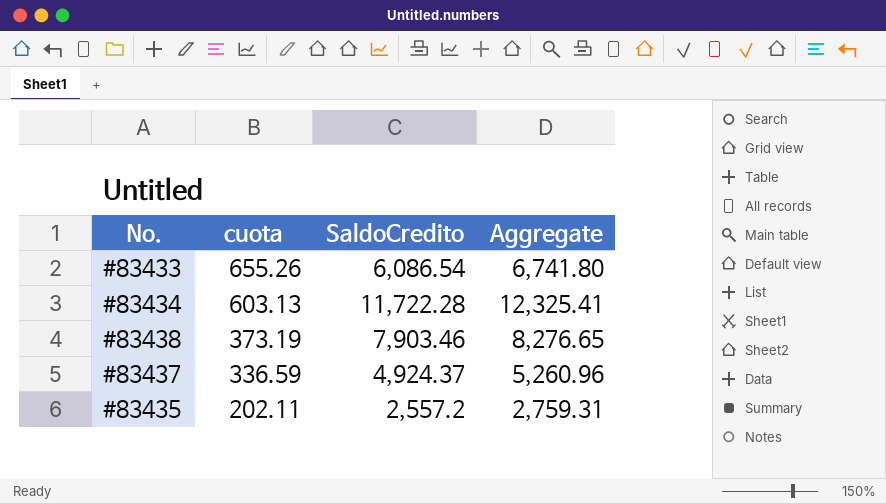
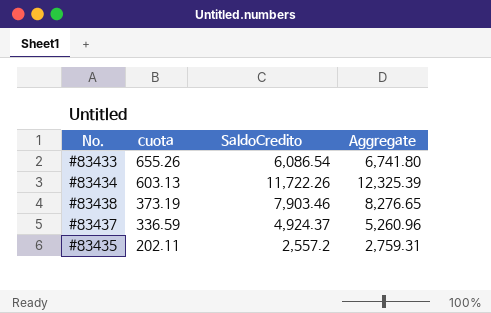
#83434 | SaldoCredito: 11,722.28 -> 11,722.26
#83434 | Aggregate: 12,325.41 -> 12,325.39

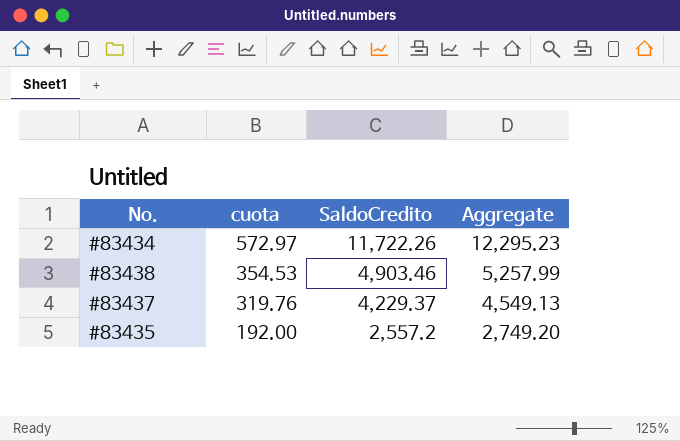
row #83433: 655.26 | 6,086.54 | 6,741.80 -> none
#83434 | cuota: 603.13 -> 572.97
#83434 | Aggregate: 12,325.39 -> 12,295.23
#83438 | cuota: 373.19 -> 354.53
#83438 | SaldoCredito: 7,903.46 -> 4,903.46
#83438 | Aggregate: 8,276.65 -> 5,257.99
#83437 | cuota: 336.59 -> 319.76
#83437 | SaldoCredito: 4,924.37 -> 4,229.37
#83437 | Aggregate: 5,260.96 -> 4,549.13
#83435 | cuota: 202.11 -> 192.00
#83435 | Aggregate: 2,759.31 -> 2,749.20

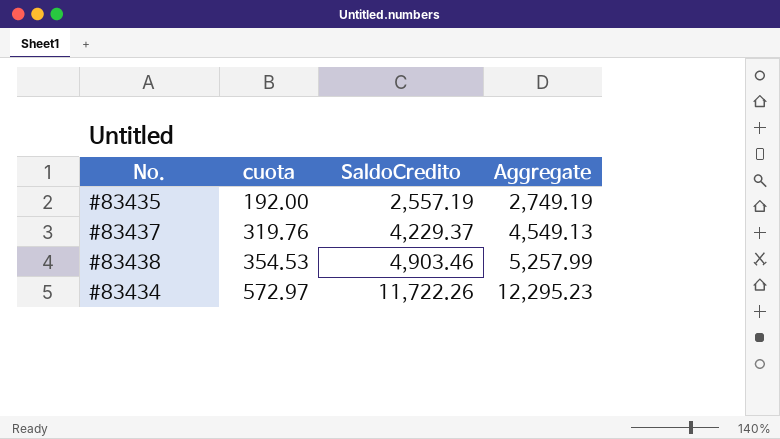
row order: cuota descending -> cuota ascending
#83435 | SaldoCredito: 2,557.2 -> 2,557.19
#83435 | Aggregate: 2,749.20 -> 2,749.19

